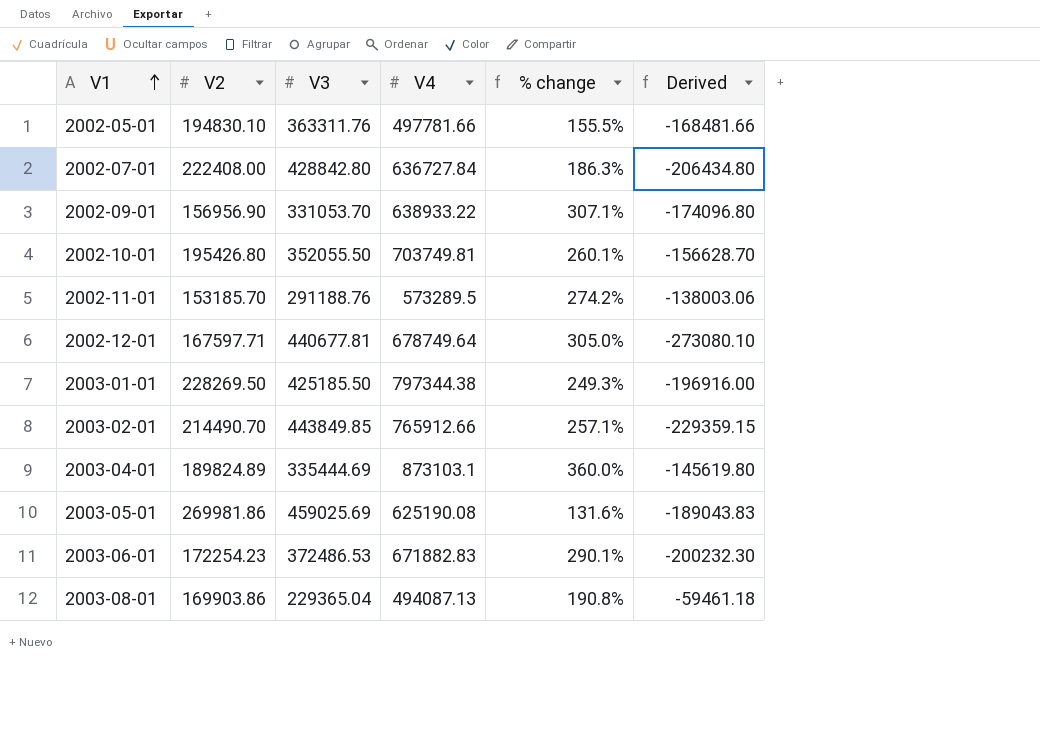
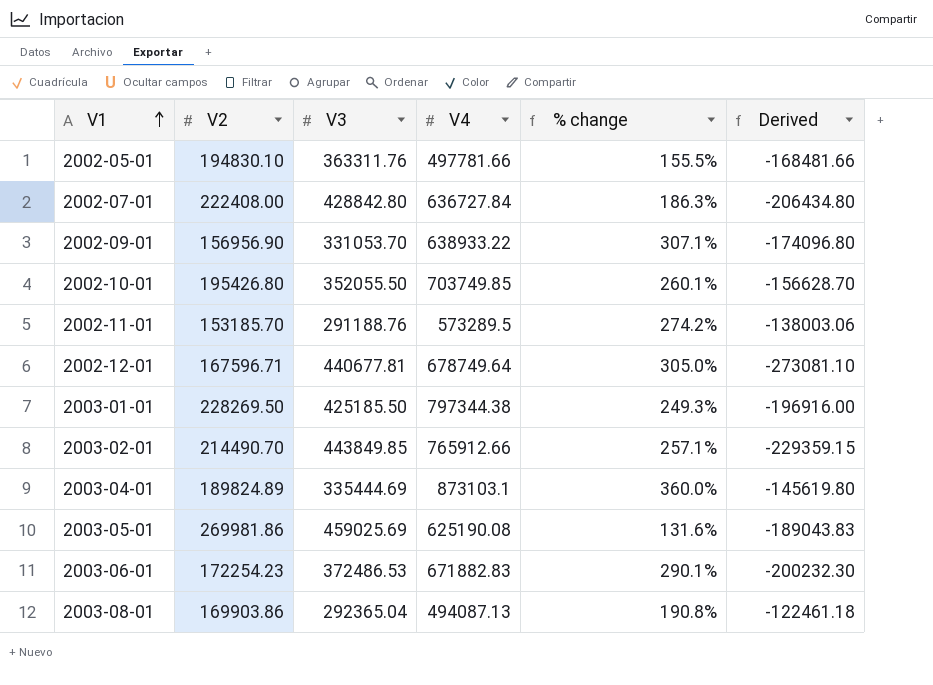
2002-10-01 | V4: 703749.81 -> 703749.85
2002-12-01 | V2: 167597.71 -> 167596.71
2002-12-01 | Derived: -273080.10 -> -273081.10
2003-08-01 | V3: 229365.04 -> 292365.04
2003-08-01 | Derived: -59461.18 -> -122461.18

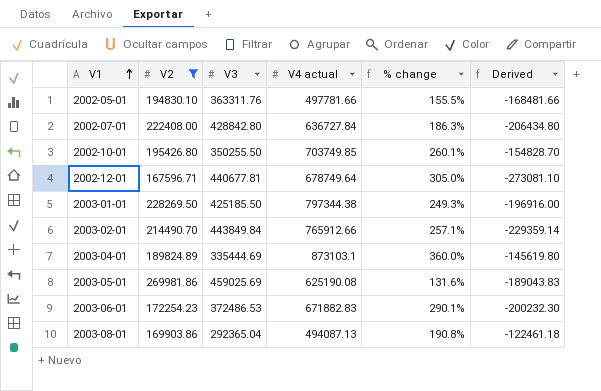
filter: none -> V2 >= 167596.71
column name: V4 -> V4 actual
2002-10-01 | V3: 352055.50 -> 350255.50
2002-10-01 | Derived: -156628.70 -> -154828.70
2003-02-01 | V3: 443849.85 -> 443849.84
2003-02-01 | Derived: -229359.15 -> -229359.14

